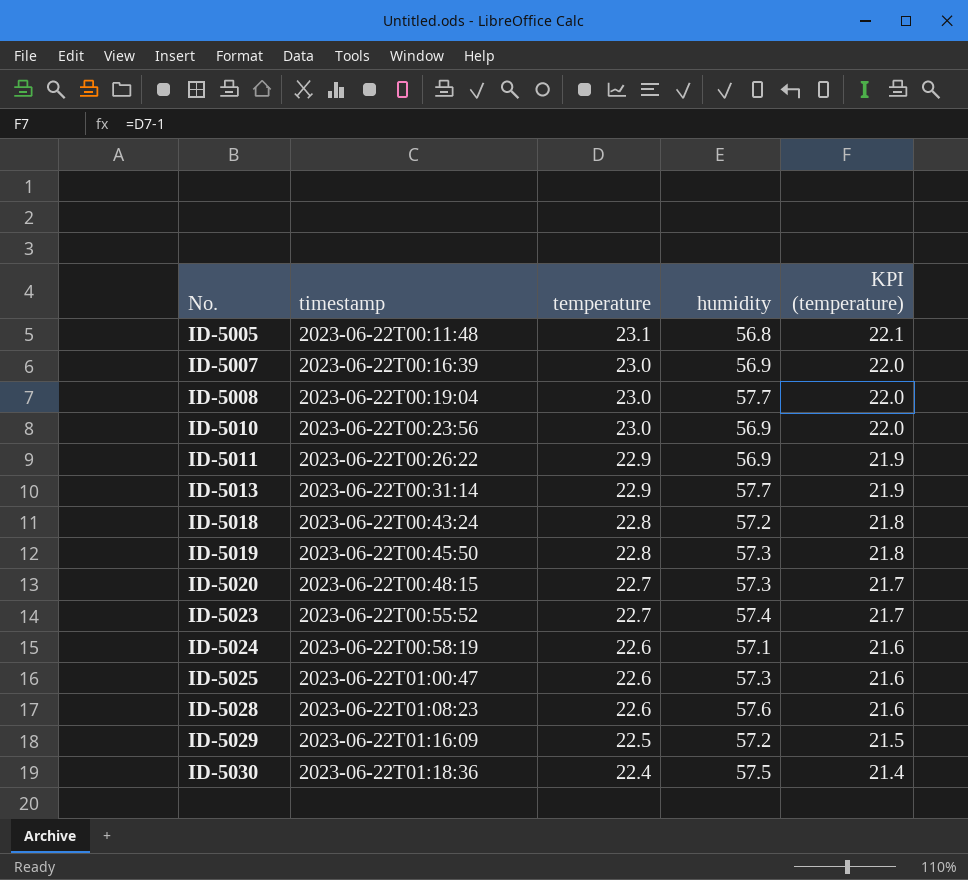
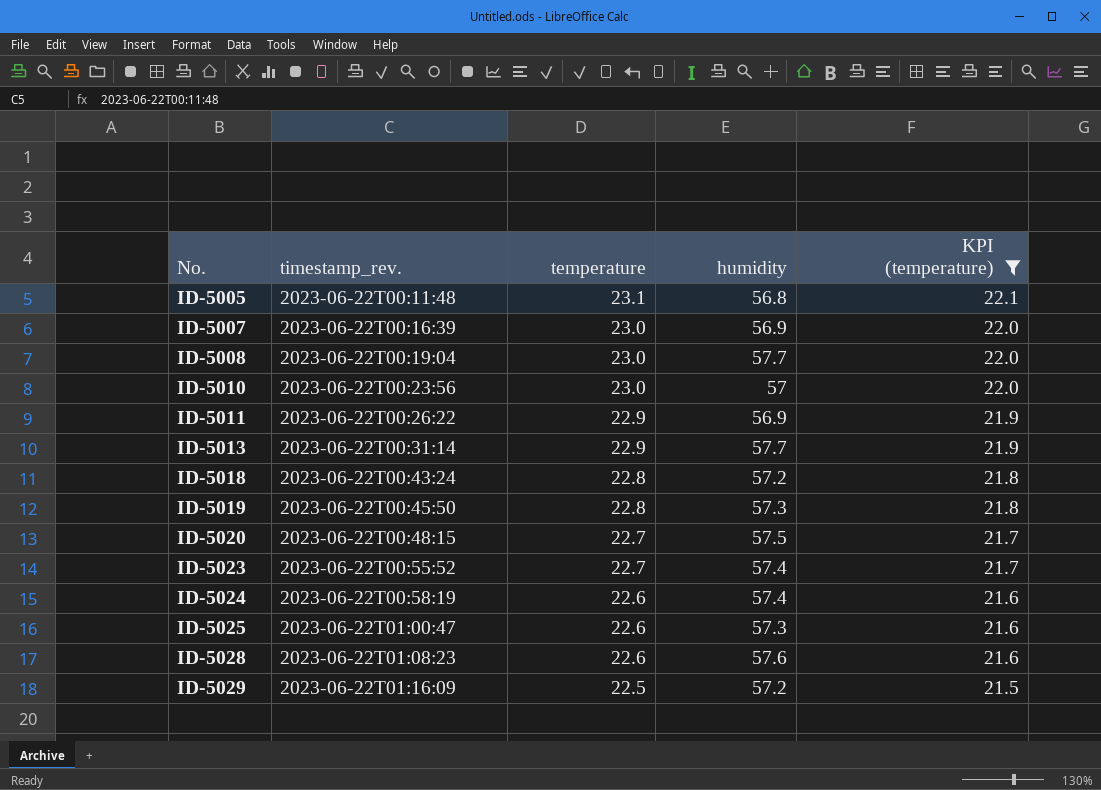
filter: none -> KPI (temperature) != 21.4
column name: timestamp -> timestamp_rev.
ID-5010 | humidity: 56.9 -> 57
ID-5020 | humidity: 57.3 -> 57.5
ID-5024 | humidity: 57.1 -> 57.4

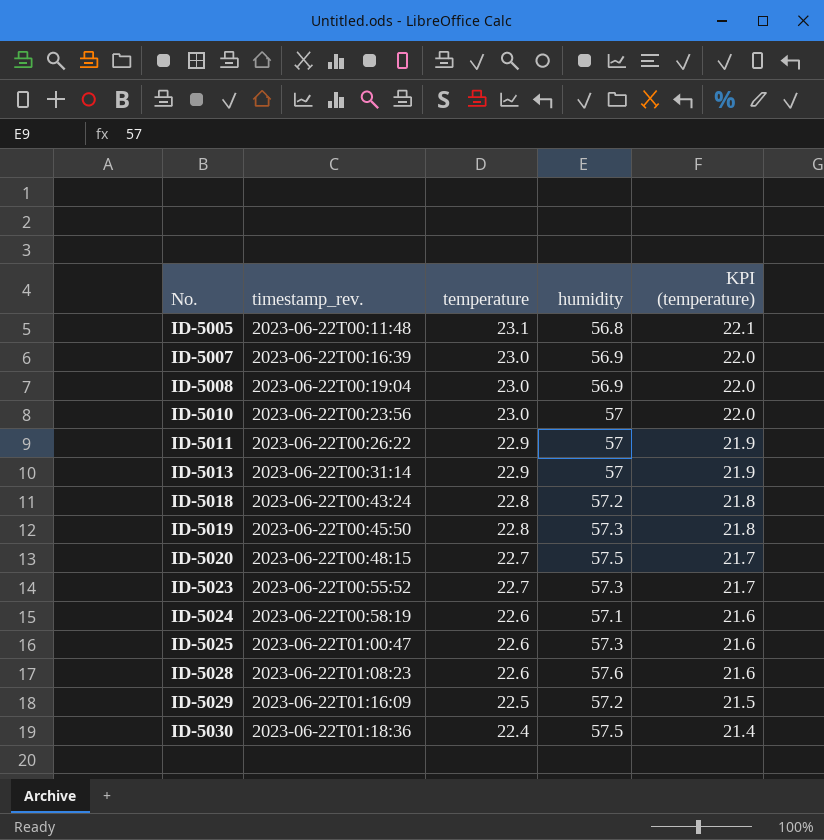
filter: KPI (temperature) != 21.4 -> none
ID-5008 | humidity: 57.7 -> 56.9
ID-5011 | humidity: 56.9 -> 57
ID-5013 | humidity: 57.7 -> 57
ID-5023 | humidity: 57.4 -> 57.3
ID-5024 | humidity: 57.4 -> 57.1

